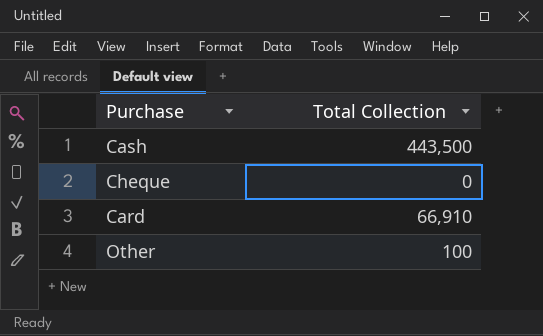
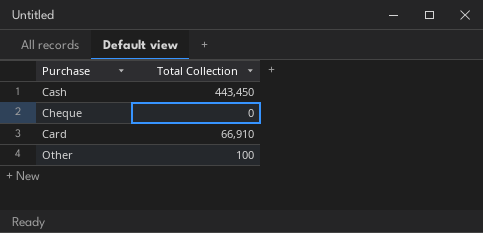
Cash | Total Collection: 443,500 -> 443,450

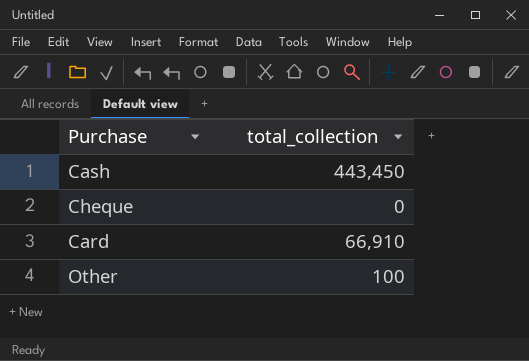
column name: Total Collection -> total_collection

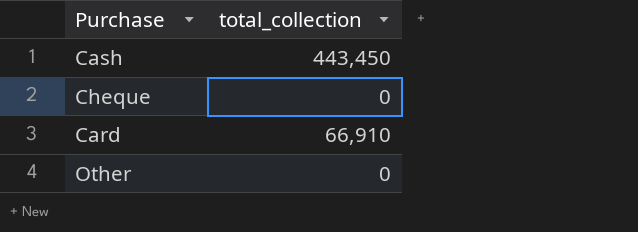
Other | total_collection: 100 -> 0

